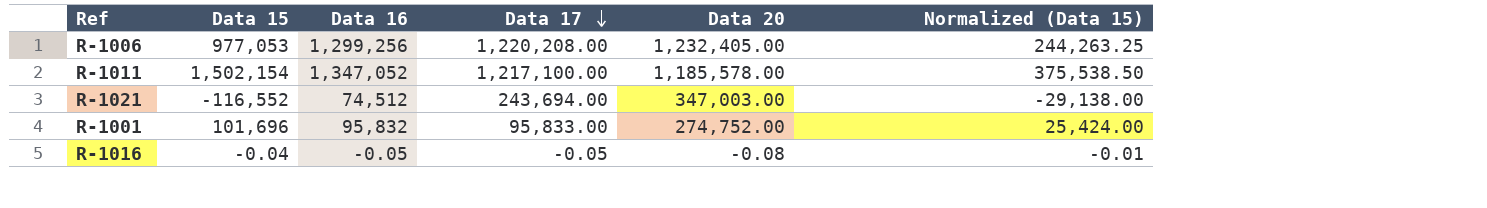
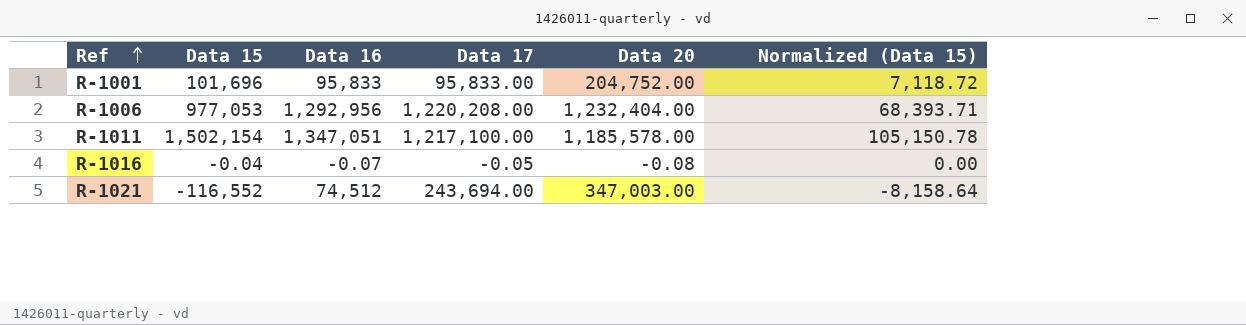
row order: Data 17 descending -> Ref ascending
column Normalized (Data 15) | formula: [Data 15] * 0.25 -> [Data 15] * 0.07
R-1001 | Data 16: 95,832 -> 95,833
R-1001 | Data 20: 274,752.00 -> 204,752.00
R-1006 | Data 16: 1,299,256 -> 1,292,956
R-1006 | Data 20: 1,232,405.00 -> 1,232,404.00
R-1011 | Data 16: 1,347,052 -> 1,347,051
R-1016 | Data 16: -0.05 -> -0.07

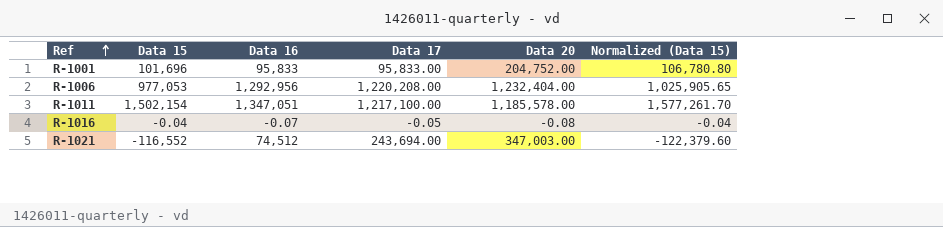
column Normalized (Data 15) | formula: [Data 15] * 0.07 -> [Data 15] * 1.05

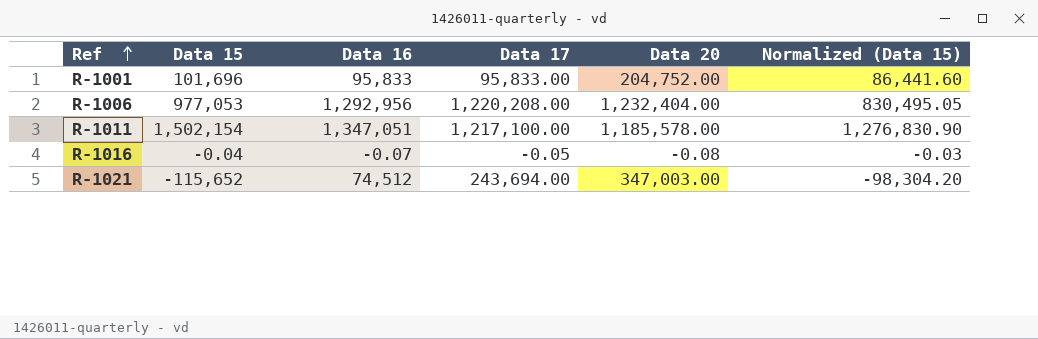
column Normalized (Data 15) | formula: [Data 15] * 1.05 -> [Data 15] * 0.85
R-1021 | Data 15: -116,552 -> -115,652

